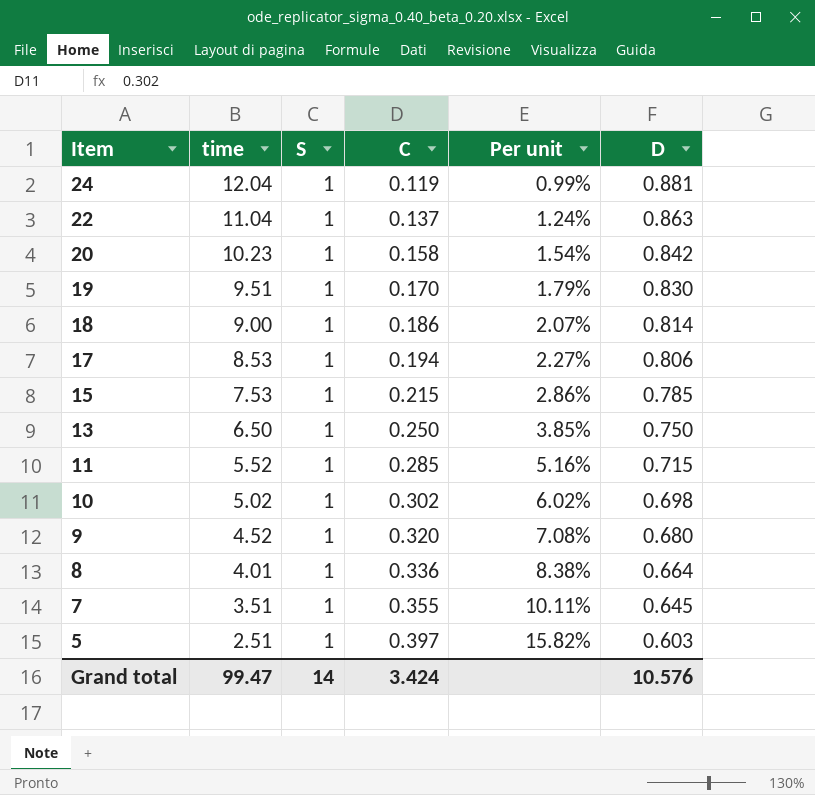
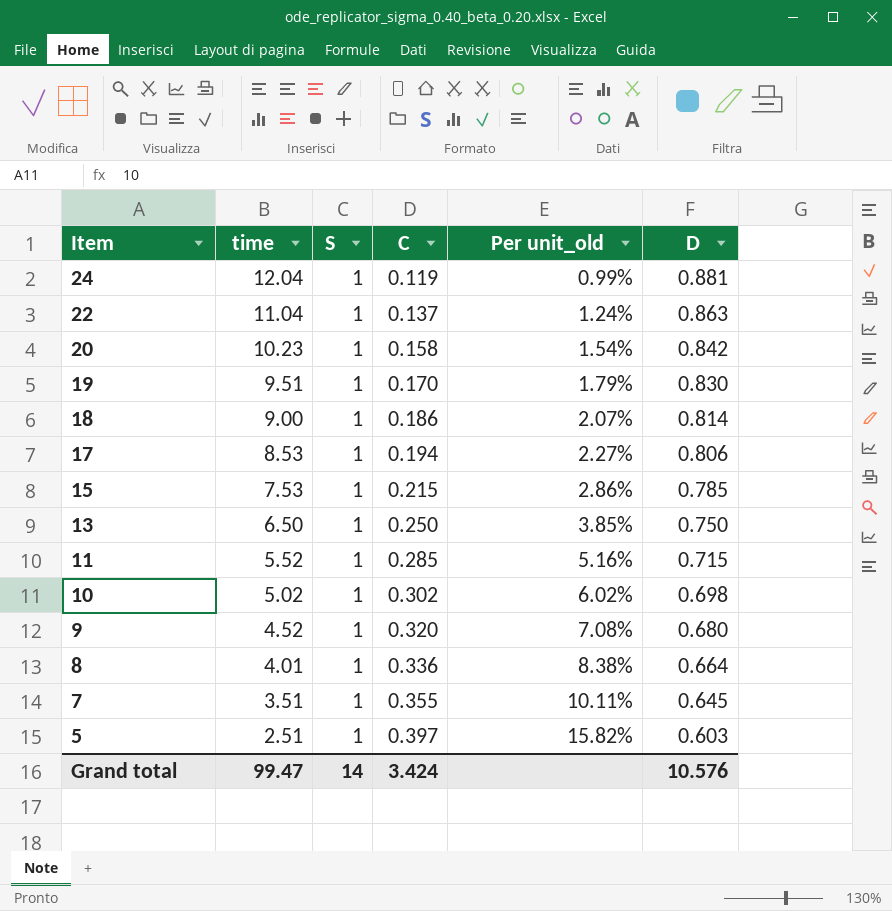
column name: Per unit -> Per unit_old

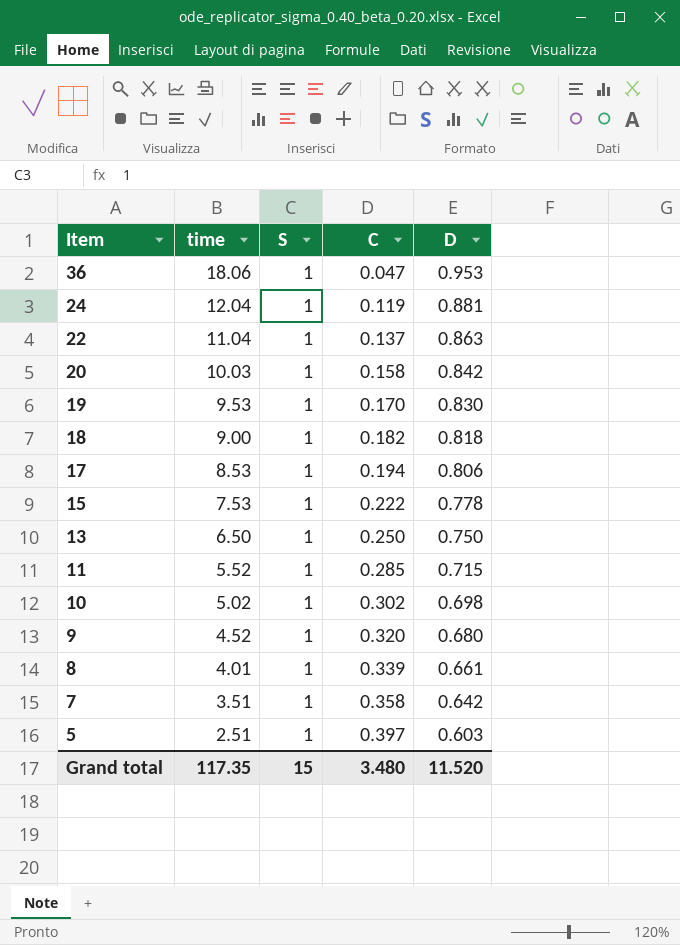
column Per unit_old | formula: [C] / [time] -> none
row 36: none -> 18.06 | 1 | 0.047 | 0.953
20 | time: 10.23 -> 10.03
19 | time: 9.51 -> 9.53
18 | C: 0.186 -> 0.182
18 | D: 0.814 -> 0.818
15 | C: 0.215 -> 0.222
15 | D: 0.785 -> 0.778
8 | C: 0.336 -> 0.339
8 | D: 0.664 -> 0.661
7 | C: 0.355 -> 0.358
7 | D: 0.645 -> 0.642
Grand total | time: 99.47 -> 117.35
Grand total | S: 14 -> 15
Grand total | C: 3.424 -> 3.480
Grand total | D: 10.576 -> 11.520

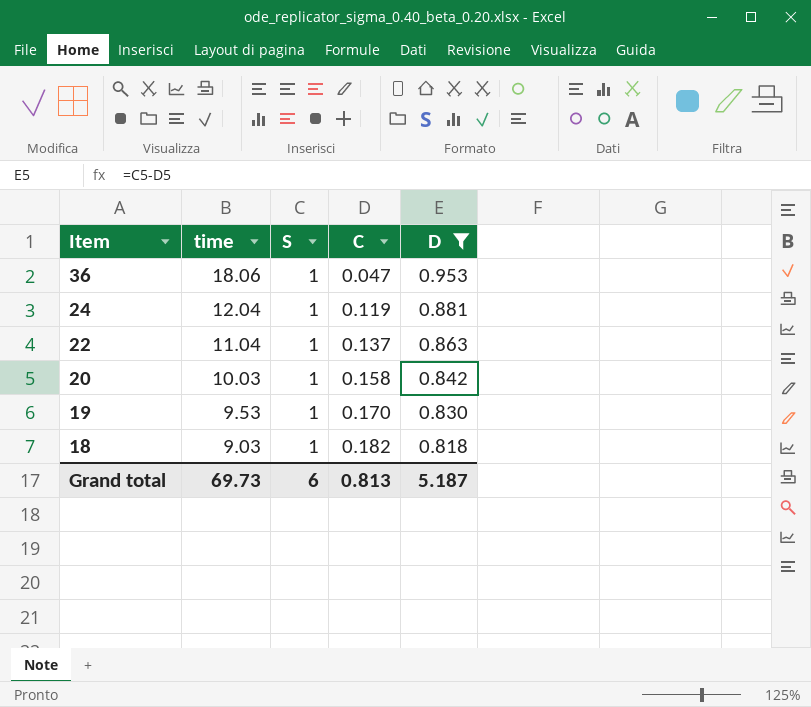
filter: none -> D >= 0.818
18 | time: 9.00 -> 9.03
Grand total | time: 117.35 -> 69.73
Grand total | S: 15 -> 6
Grand total | C: 3.480 -> 0.813
Grand total | D: 11.520 -> 5.187

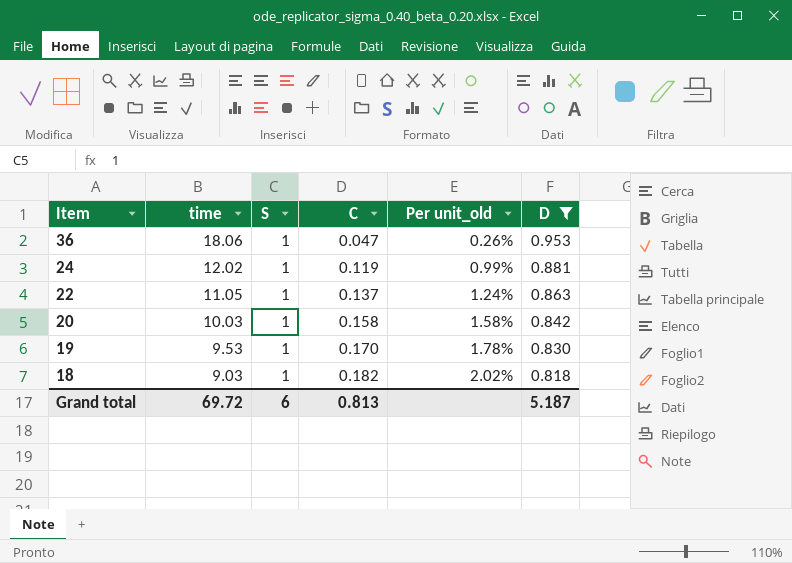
column Per unit_old | formula: none -> [C] / [time]
24 | time: 12.04 -> 12.02
22 | time: 11.04 -> 11.05
Grand total | time: 69.73 -> 69.72

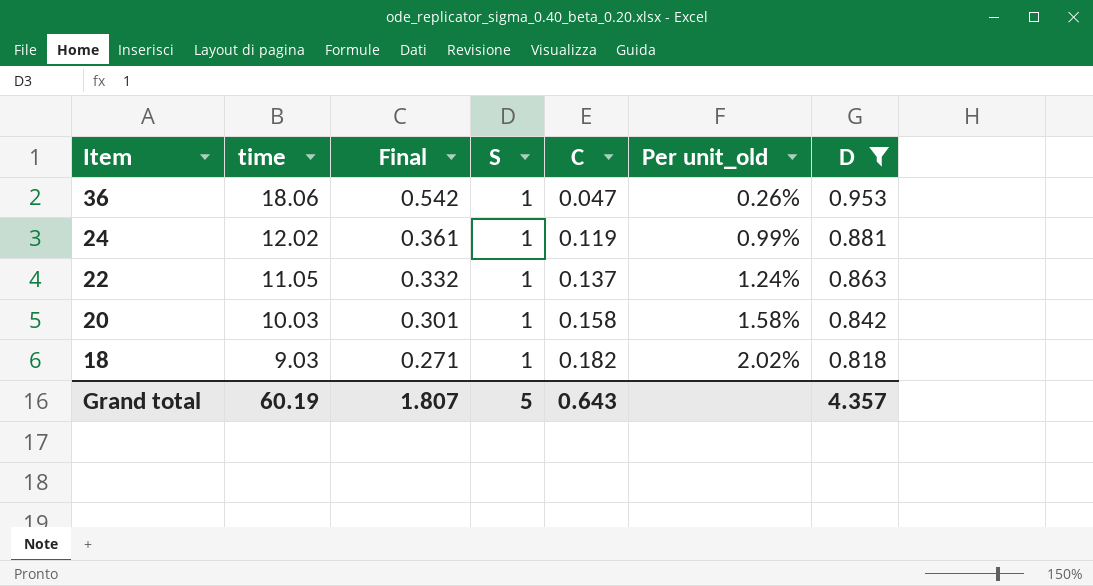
column Final | formula: none -> [time] * 0.03
row 19: 9.53 | 1 | 0.170 | 1.78% | 0.830 -> none
Grand total | time: 69.72 -> 60.19
Grand total | S: 6 -> 5
Grand total | C: 0.813 -> 0.643
Grand total | D: 5.187 -> 4.357

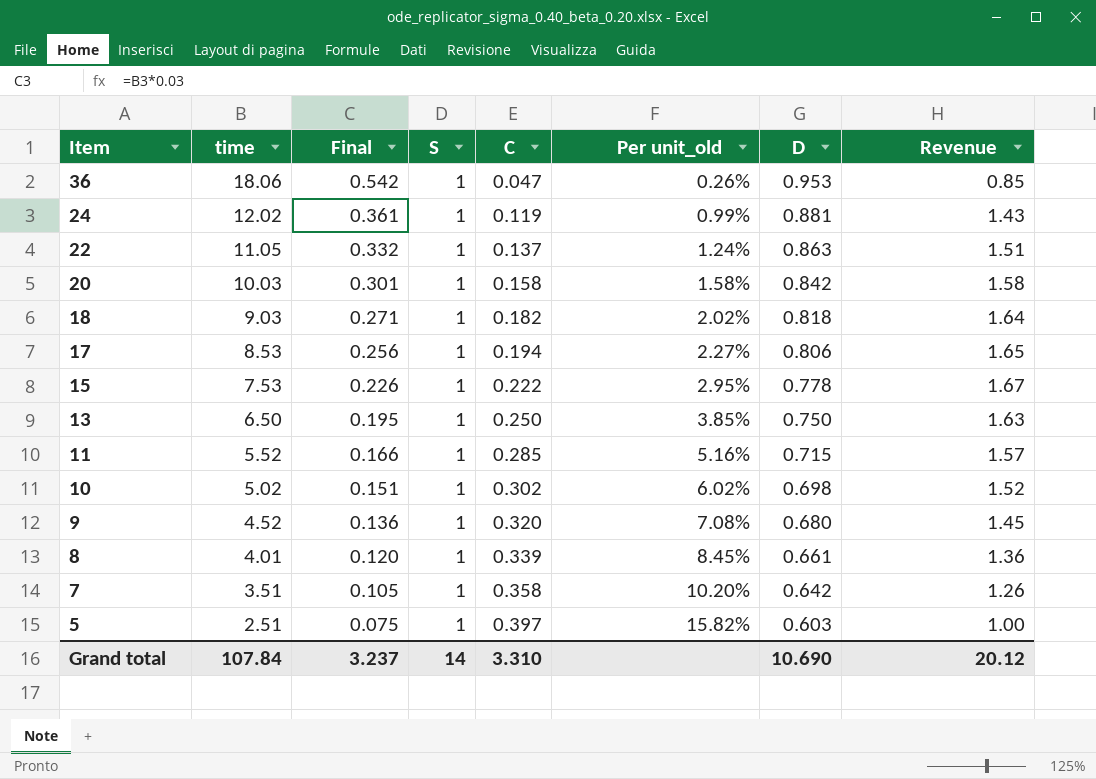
filter: D >= 0.818 -> none
column Revenue | formula: none -> [time] * [C]
Grand total | time: 60.19 -> 107.84
Grand total | Final: 1.807 -> 3.237
Grand total | S: 5 -> 14
Grand total | C: 0.643 -> 3.310
Grand total | D: 4.357 -> 10.690

